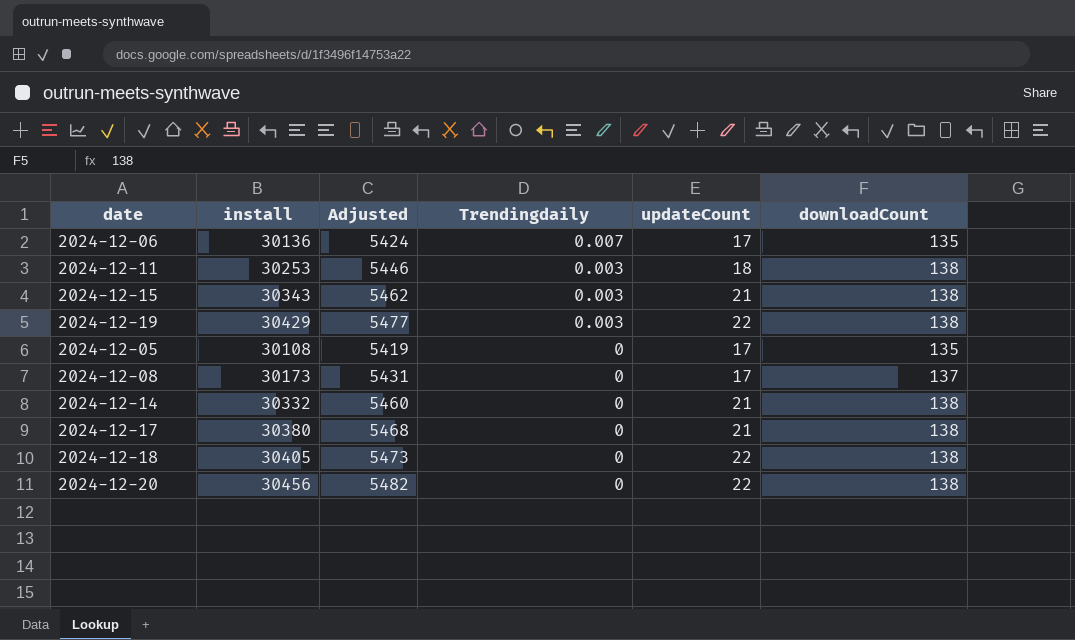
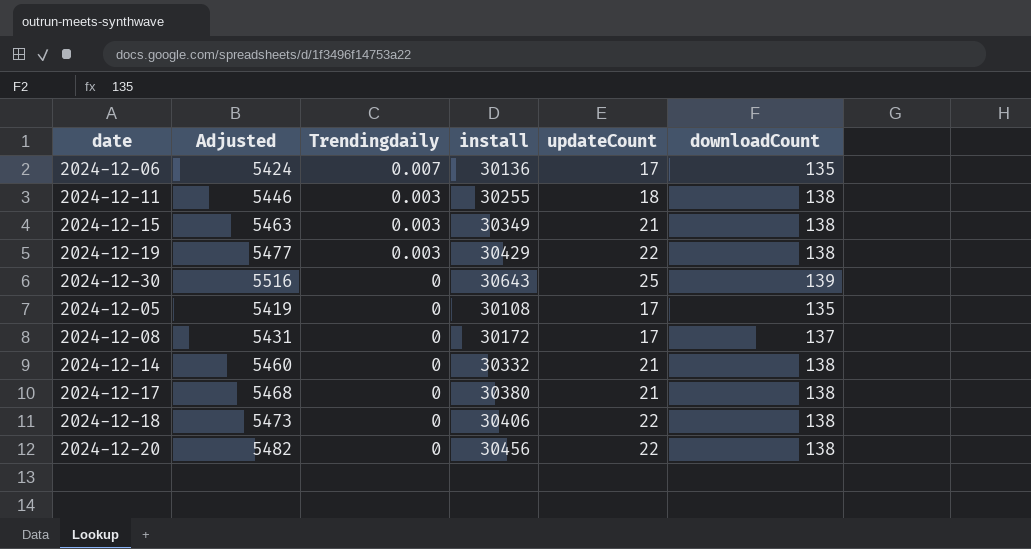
column install | position: 2 -> 4
2024-12-11 | install: 30253 -> 30255
2024-12-15 | Adjusted: 5462 -> 5463
2024-12-15 | install: 30343 -> 30349
row 2024-12-30: none -> 5516 | 0 | 30643 | 25 | 139
2024-12-08 | install: 30173 -> 30172
2024-12-18 | install: 30405 -> 30406

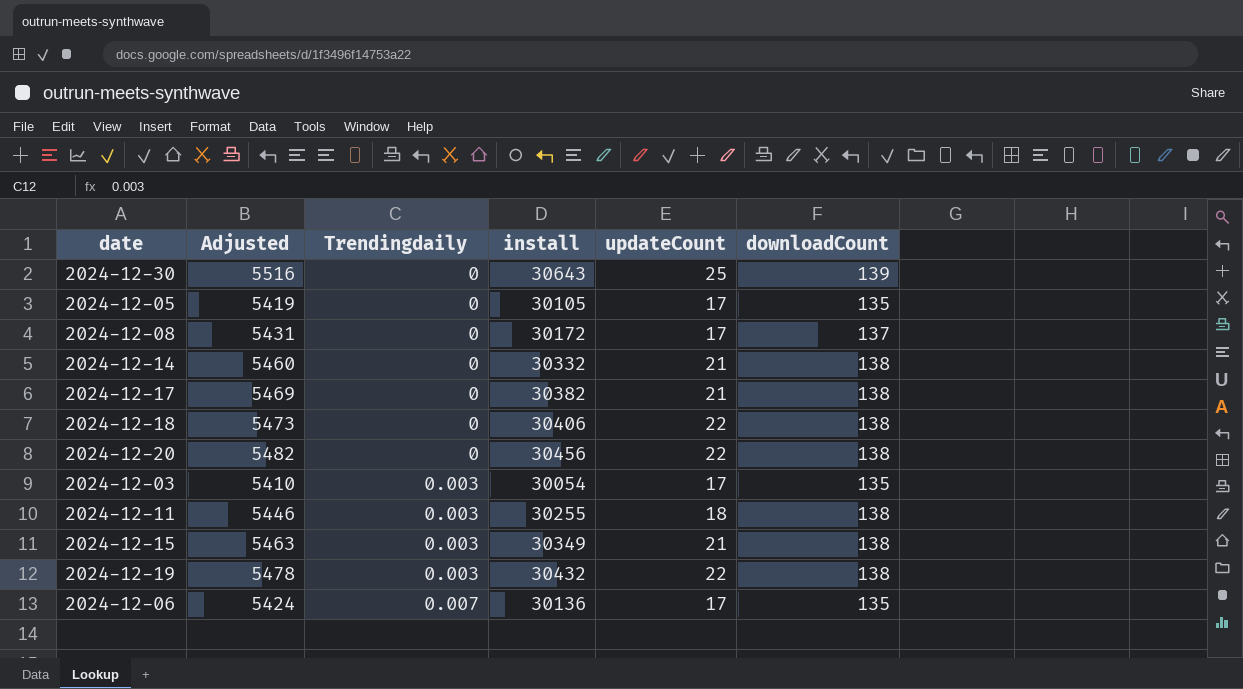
row order: Trendingdaily descending -> Trendingdaily ascending
2024-12-05 | install: 30108 -> 30105
2024-12-17 | Adjusted: 5468 -> 5469
2024-12-17 | install: 30380 -> 30382
row 2024-12-03: none -> 5410 | 0.003 | 30054 | 17 | 135
2024-12-19 | Adjusted: 5477 -> 5478
2024-12-19 | install: 30429 -> 30432

